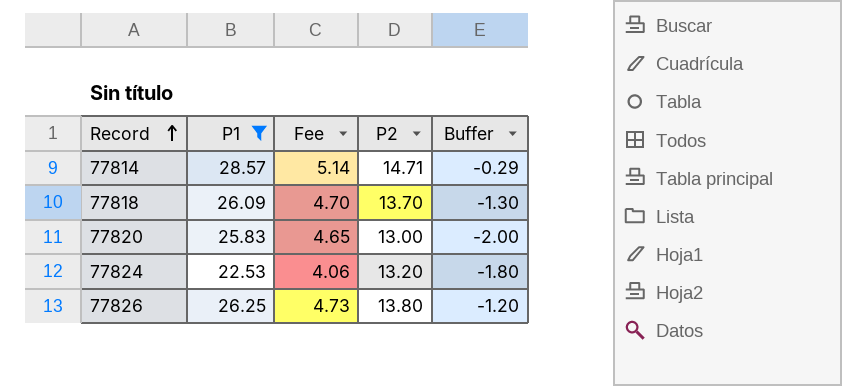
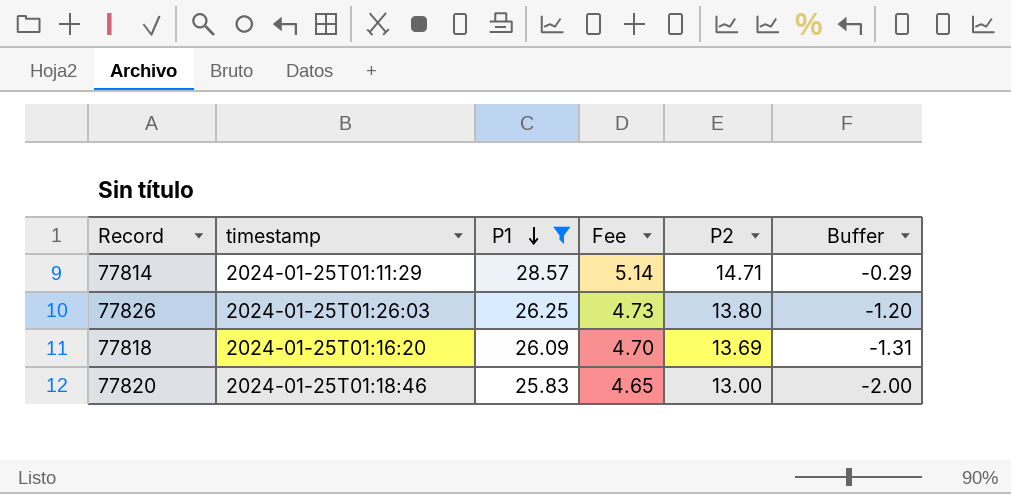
row order: Record ascending -> P1 descending
column timestamp | position: none -> 2
row 77824: 22.53 | 4.06 | 13.20 | -1.80 -> none
77818 | P2: 13.70 -> 13.69
77818 | Buffer: -1.30 -> -1.31

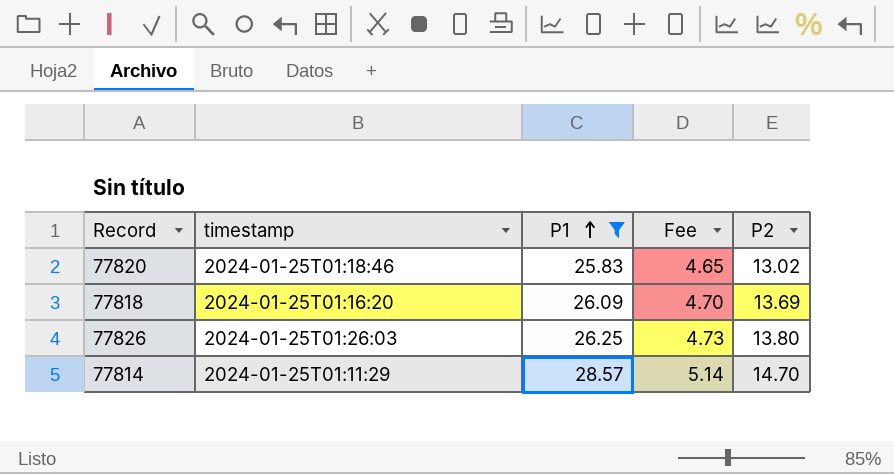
row order: P1 descending -> P1 ascending
column Buffer | formula: [P2] - 15 -> none
77820 | P2: 13.00 -> 13.02
77814 | P2: 14.71 -> 14.70

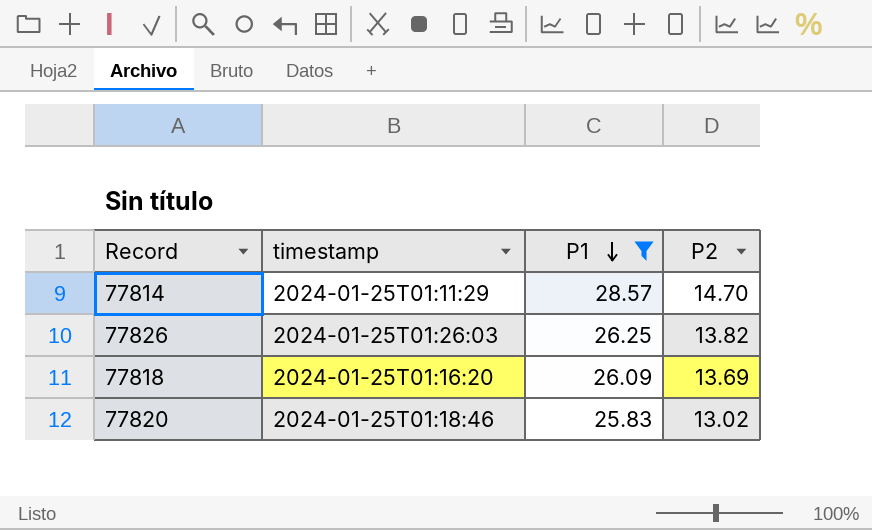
row order: P1 ascending -> P1 descending
column Fee | formula: [P1] * 0.18 -> none
77826 | P2: 13.80 -> 13.82

